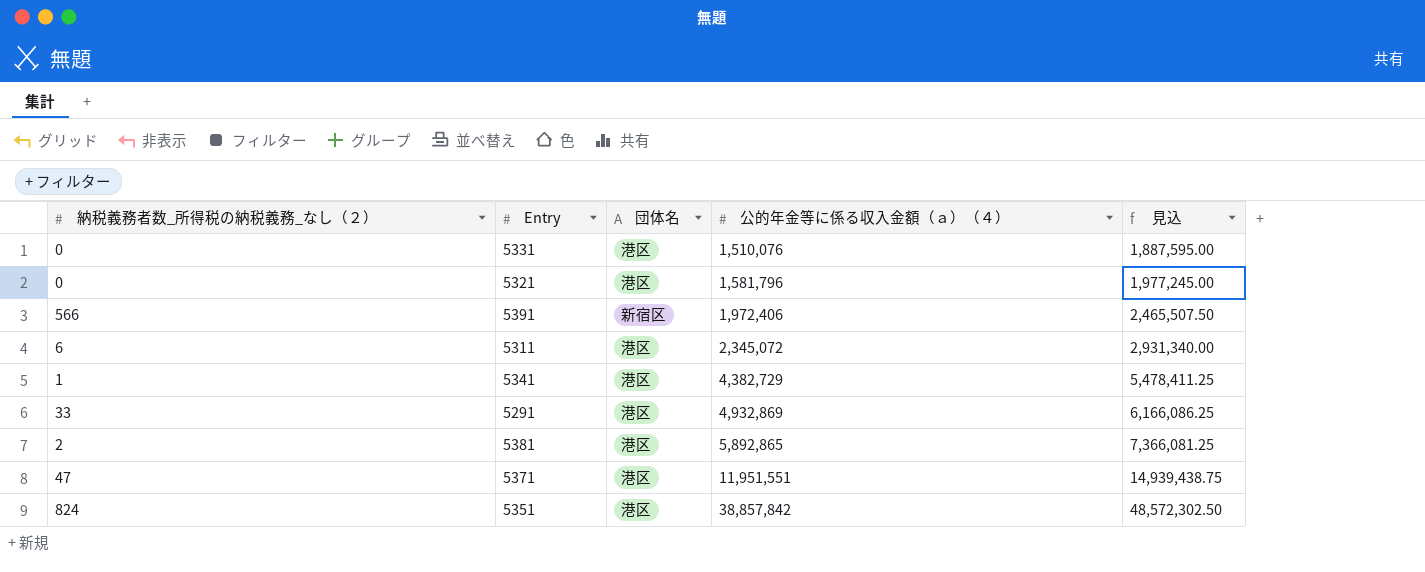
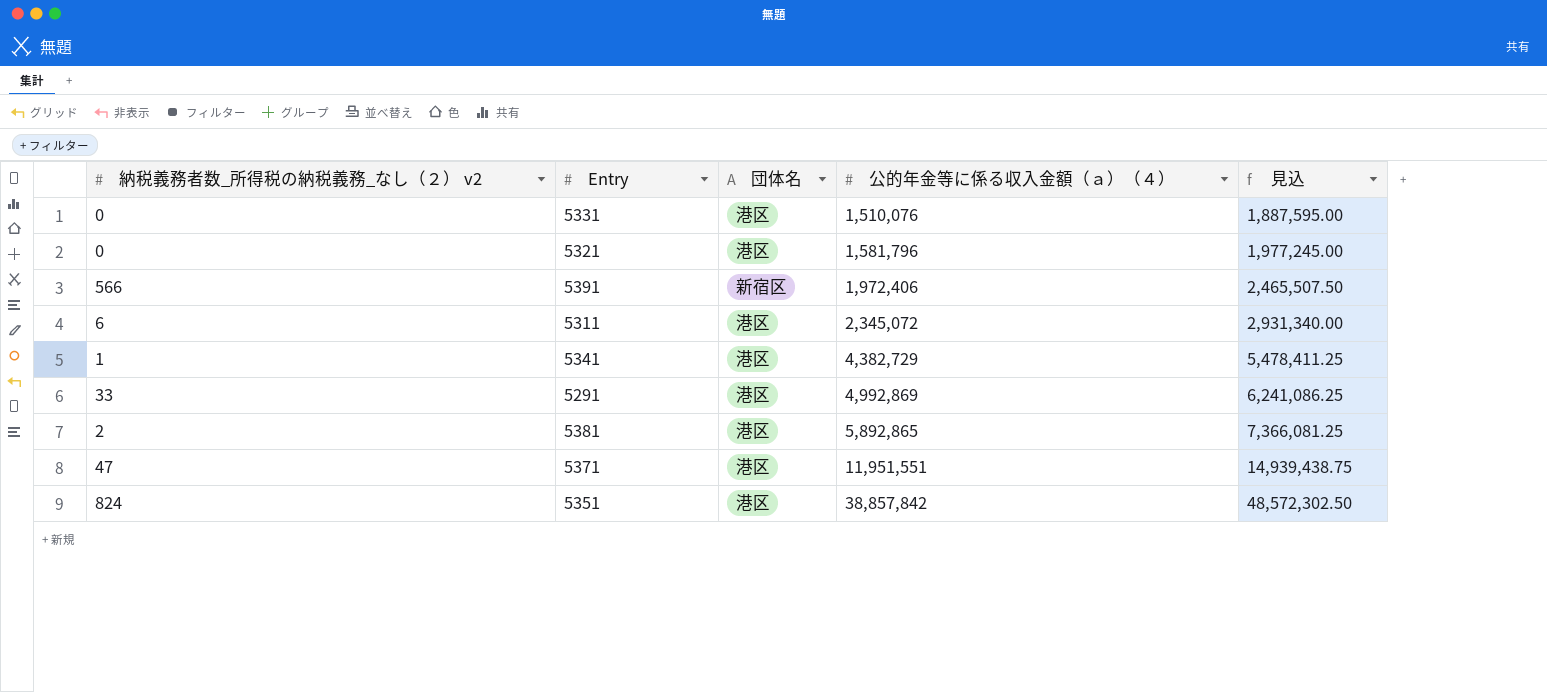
column name: 納税義務者数_所得税の納税義務_なし（２） -> 納税義務者数_所得税の納税義務_なし（２） v2
5291 | 公的年金等に係る収入金額（ａ）（４）: 4,932,869 -> 4,992,869
5291 | 見込: 6,166,086.25 -> 6,241,086.25

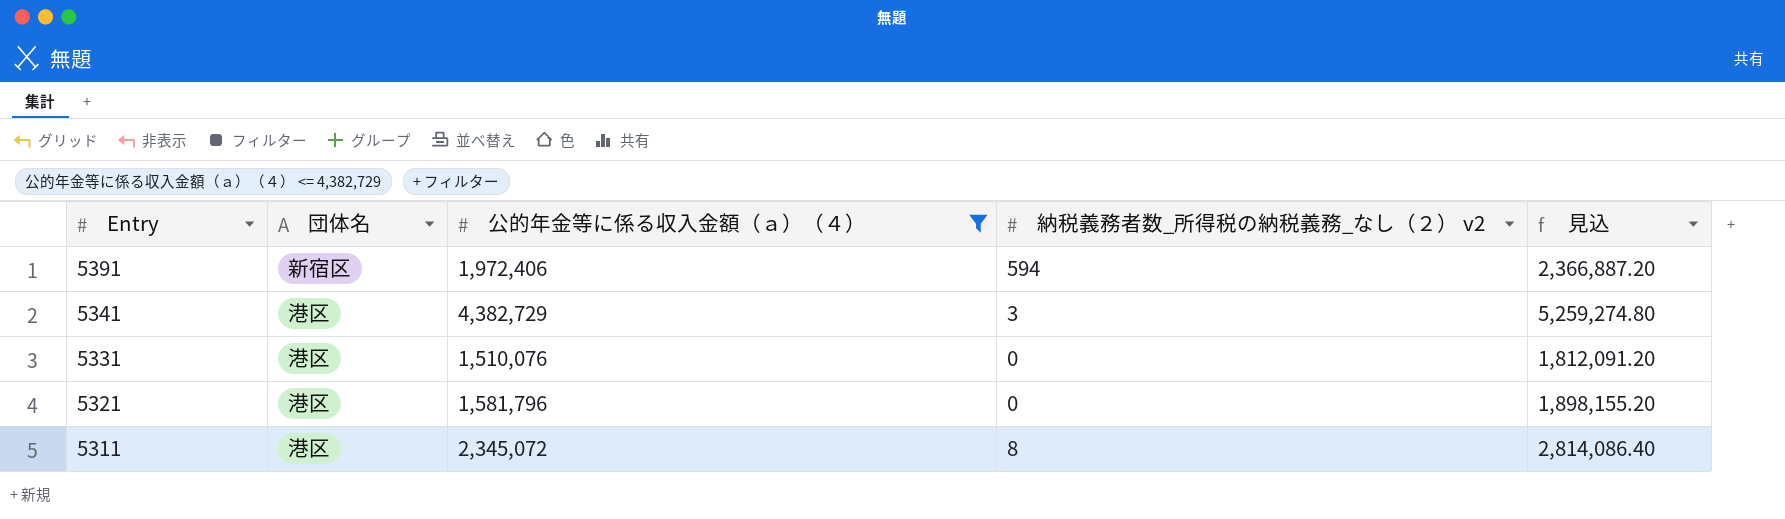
filter: none -> 公的年金等に係る収入金額（ａ）（４） <= 4,382,729
row order: 公的年金等に係る収入金額（ａ）（４） ascending -> Entry descending
column 納税義務者数_所得税の納税義務_なし（２） v2 | position: 1 -> 4
column 見込 | formula: [公的年金等に係る収入金額（ａ）（４）] * 1.25 -> [公的年金等に係る収入金額（ａ）（４）] * 1.2
5391 | 納税義務者数_所得税の納税義務_なし（２） v2: 566 -> 594
5341 | 納税義務者数_所得税の納税義務_なし（２） v2: 1 -> 3
5311 | 納税義務者数_所得税の納税義務_なし（２） v2: 6 -> 8

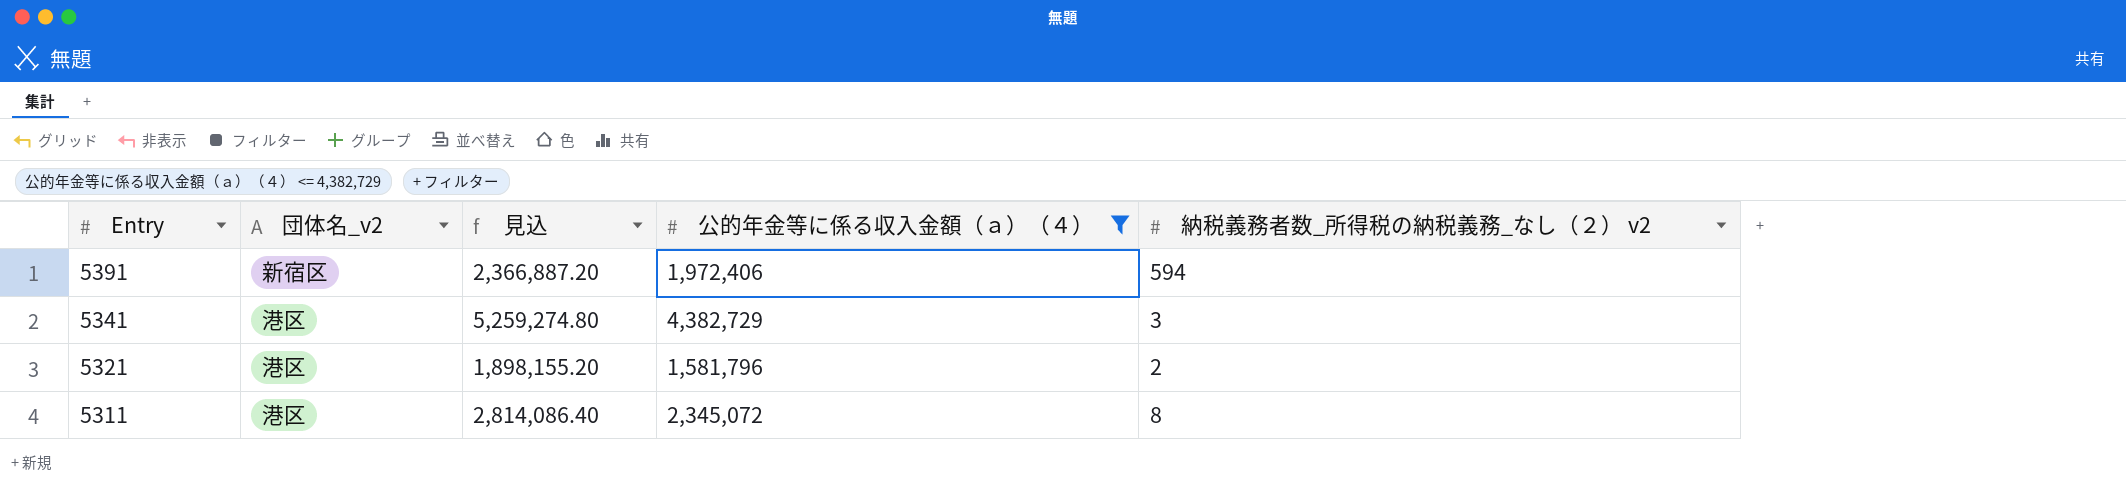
column name: 団体名 -> 団体名_v2
column 見込 | position: 5 -> 3
row 5331: 港区 | 1,510,076 | 0 | 1,812,091.20 -> none
5321 | 納税義務者数_所得税の納税義務_なし（２） v2: 0 -> 2

